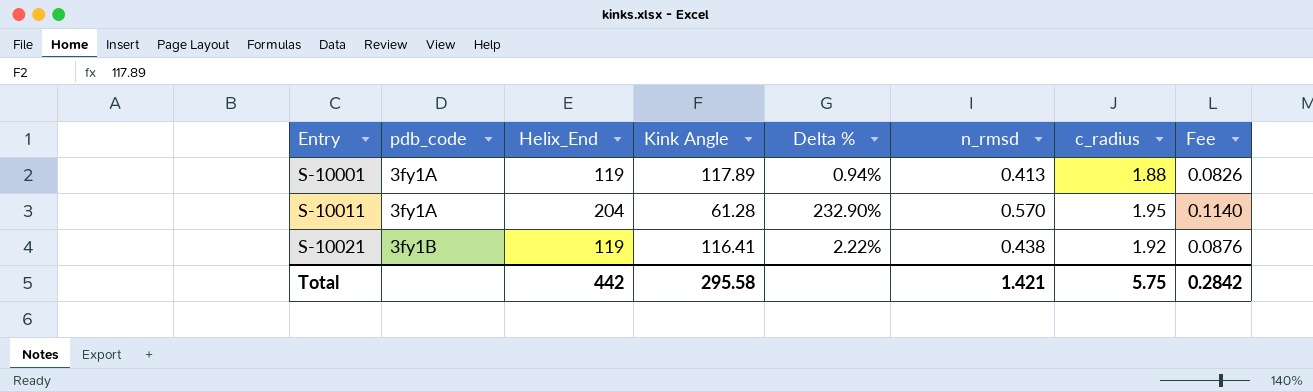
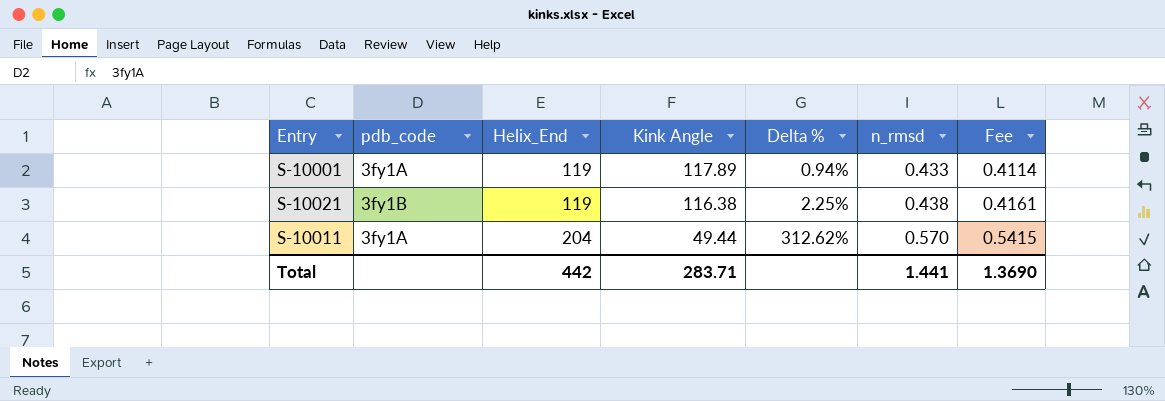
row order: Entry ascending -> Helix_End ascending
column c_radius | position: 7 -> none
column Fee | formula: [n_rmsd] * 0.2 -> [n_rmsd] * 0.95
S-10001 | n_rmsd: 0.413 -> 0.433
S-10021 | Kink Angle: 116.41 -> 116.38
S-10021 | Delta %: 2.22% -> 2.25%
S-10011 | Kink Angle: 61.28 -> 49.44
S-10011 | Delta %: 232.90% -> 312.62%
Total | Kink Angle: 295.58 -> 283.71
Total | n_rmsd: 1.421 -> 1.441
Total | Fee: 0.2842 -> 1.3690

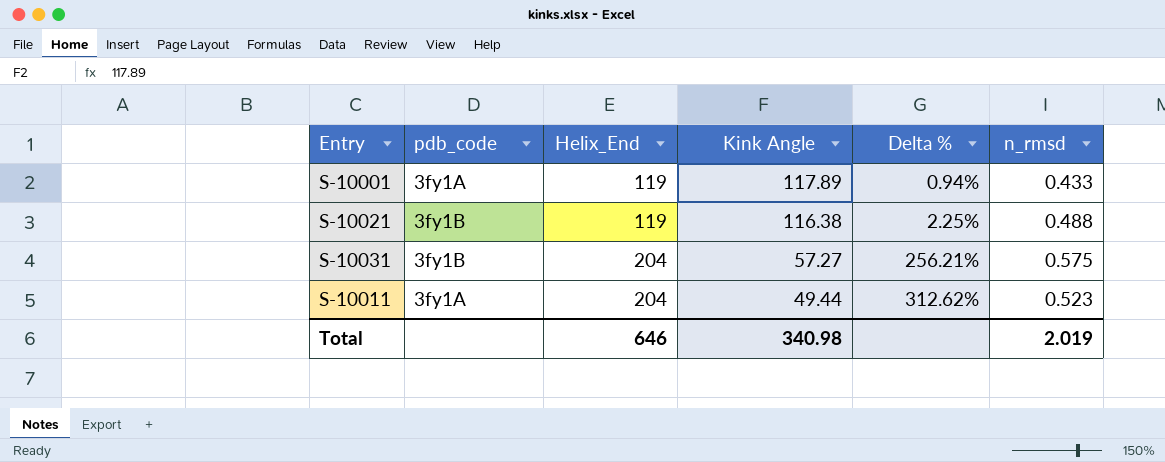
column Fee | formula: [n_rmsd] * 0.95 -> none
S-10021 | n_rmsd: 0.438 -> 0.488
row S-10031: none -> 3fy1B | 204 | 57.27 | 256.21% | 0.575
S-10011 | n_rmsd: 0.570 -> 0.523
Total | Helix_End: 442 -> 646
Total | Kink Angle: 283.71 -> 340.98
Total | n_rmsd: 1.441 -> 2.019

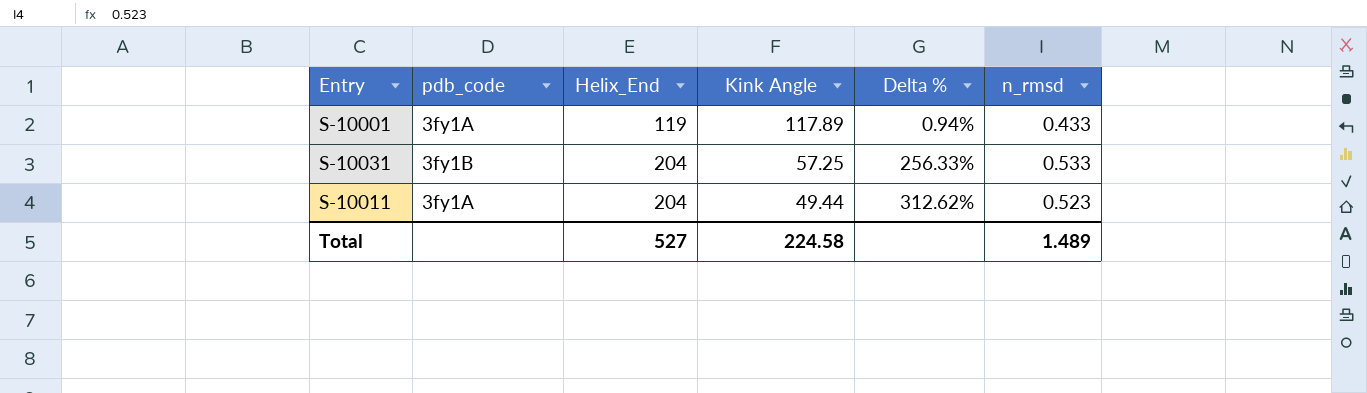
row S-10021: 3fy1B | 119 | 116.38 | 2.25% | 0.488 -> none
S-10031 | Kink Angle: 57.27 -> 57.25
S-10031 | Delta %: 256.21% -> 256.33%
S-10031 | n_rmsd: 0.575 -> 0.533
Total | Helix_End: 646 -> 527
Total | Kink Angle: 340.98 -> 224.58
Total | n_rmsd: 2.019 -> 1.489

